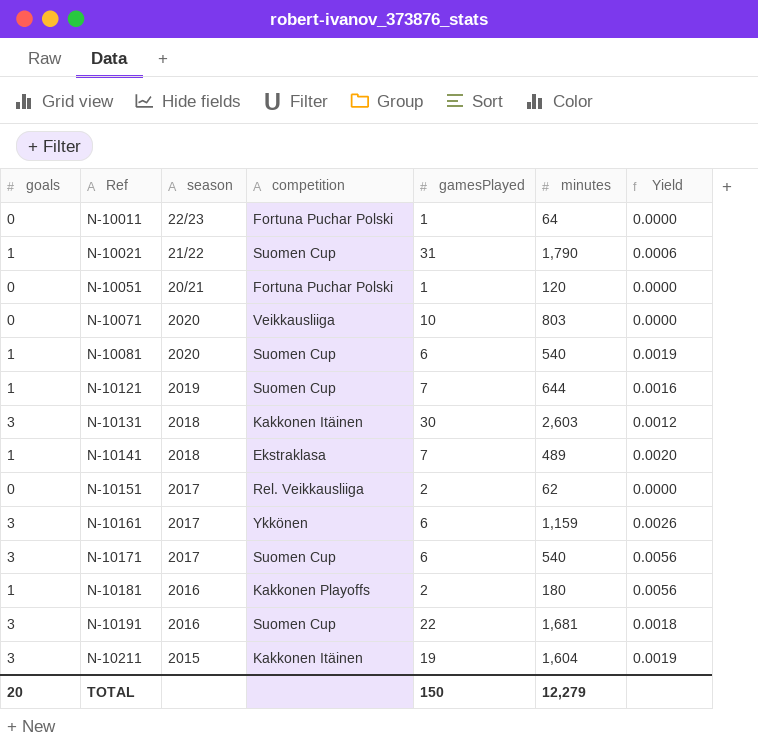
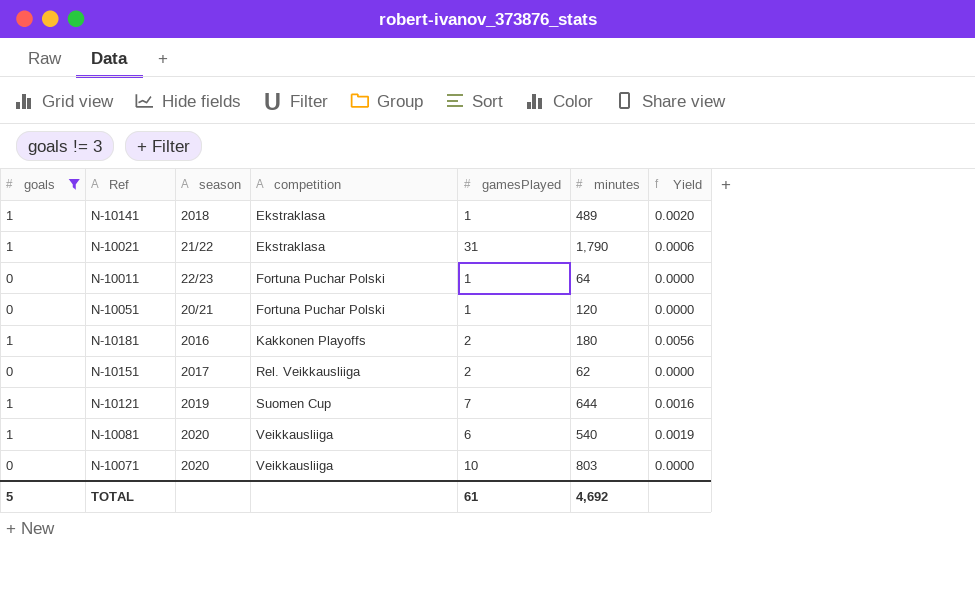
filter: none -> goals != 3
row order: Ref ascending -> competition ascending
N-10141 | gamesPlayed: 7 -> 1
N-10021 | competition: Suomen Cup -> Ekstraklasa
N-10081 | competition: Suomen Cup -> Veikkausliiga
TOTAL | goals: 20 -> 5
TOTAL | gamesPlayed: 150 -> 61
TOTAL | minutes: 12,279 -> 4,692

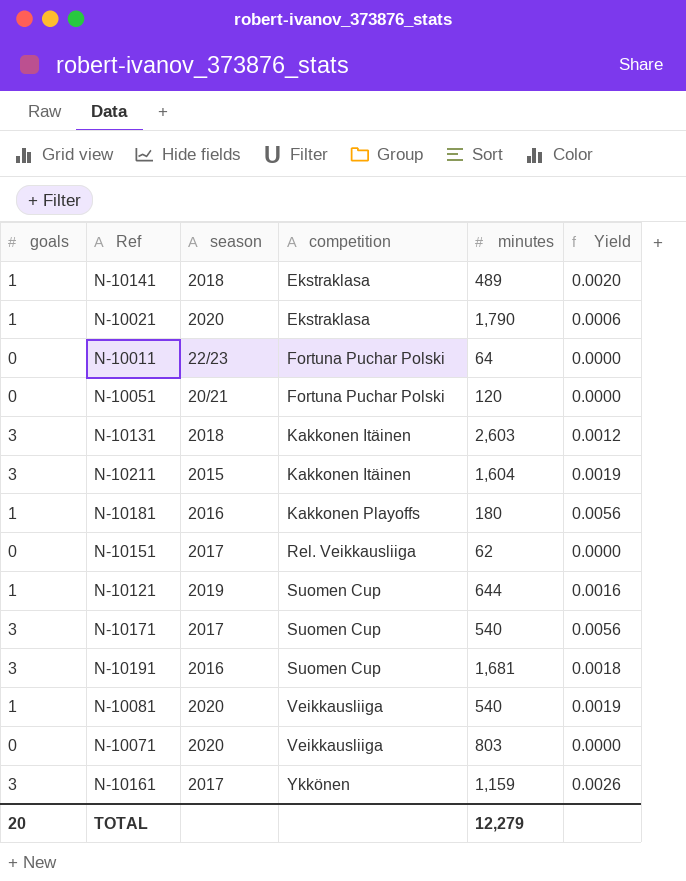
filter: goals != 3 -> none
column gamesPlayed | position: 5 -> none
N-10021 | season: 21/22 -> 2020
TOTAL | goals: 5 -> 20
TOTAL | minutes: 4,692 -> 12,279

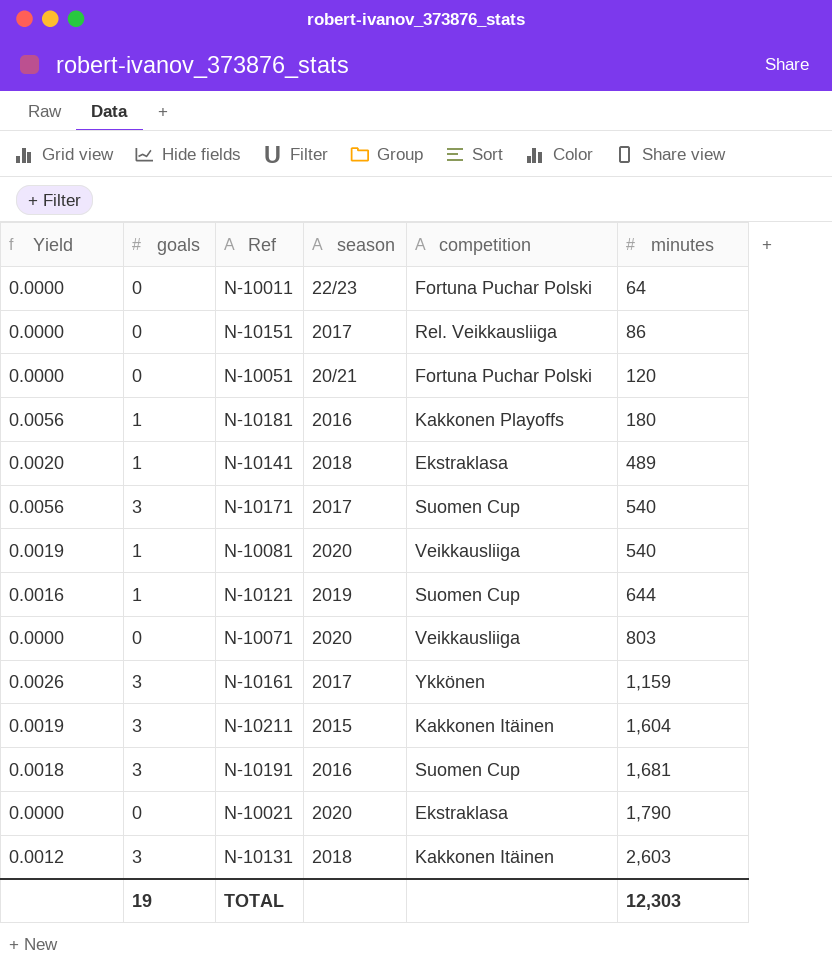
row order: competition ascending -> minutes ascending
column Yield | position: 6 -> 1
N-10151 | minutes: 62 -> 86
N-10021 | Yield: 0.0006 -> 0.0000
N-10021 | goals: 1 -> 0
TOTAL | goals: 20 -> 19
TOTAL | minutes: 12,279 -> 12,303

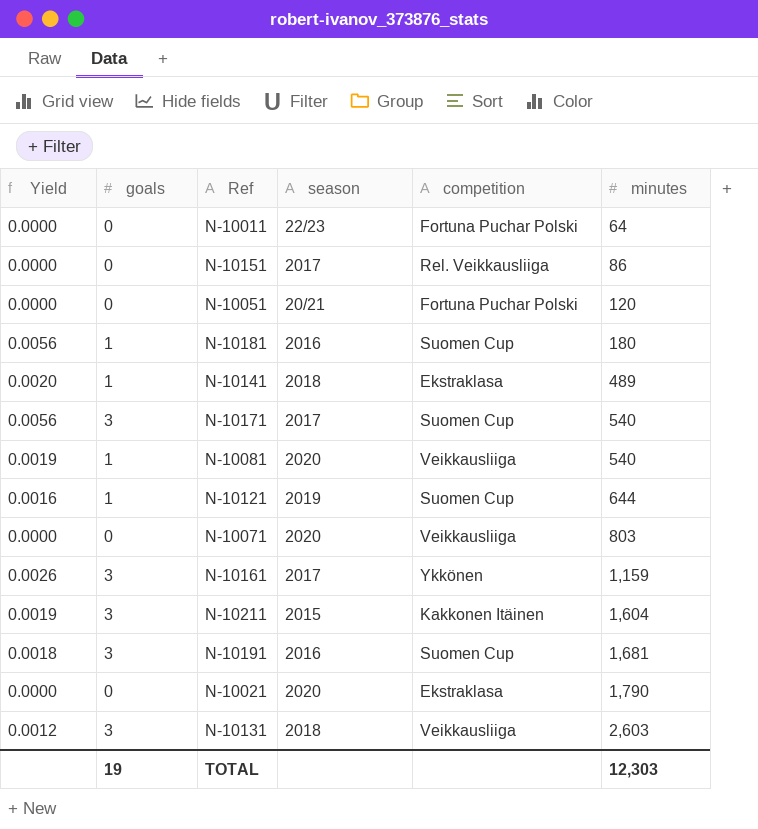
N-10181 | competition: Kakkonen Playoffs -> Suomen Cup
N-10131 | competition: Kakkonen Itäinen -> Veikkausliiga

